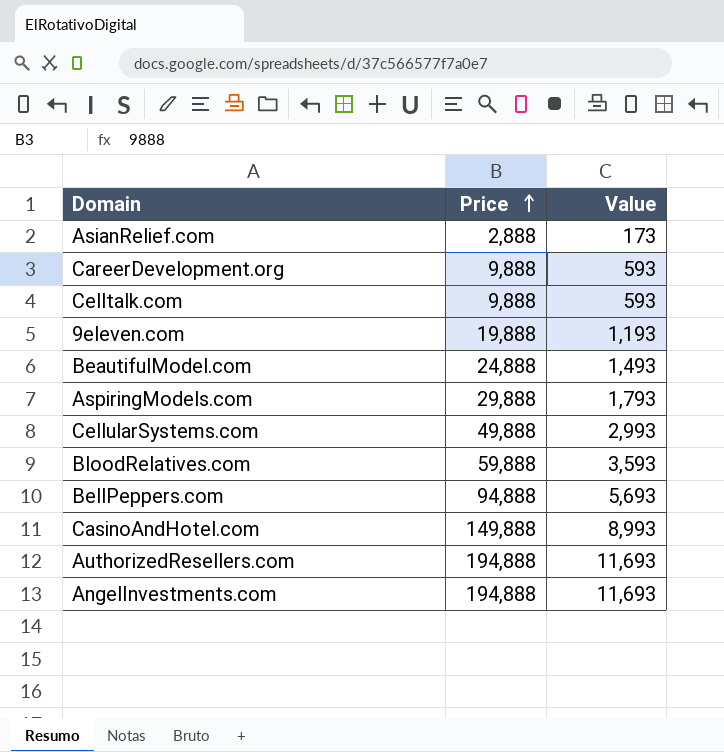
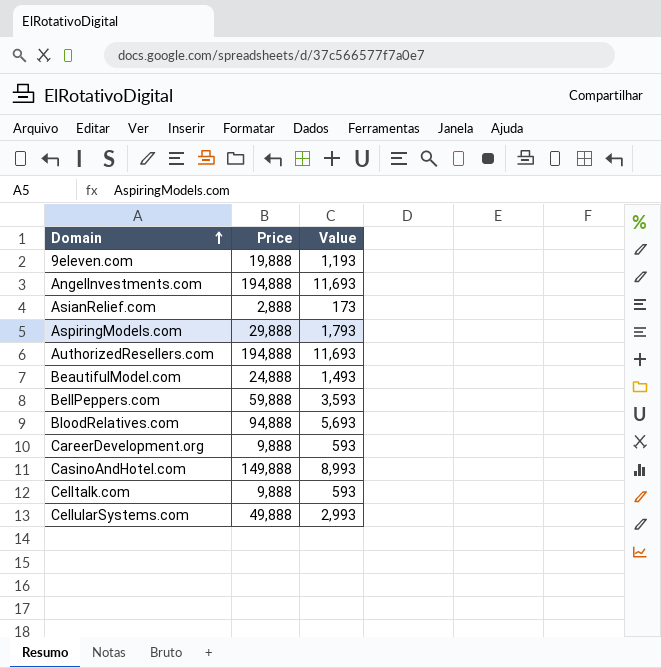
row order: Price ascending -> Domain ascending
BellPeppers.com | Price: 94,888 -> 59,888
BellPeppers.com | Value: 5,693 -> 3,593
BloodRelatives.com | Price: 59,888 -> 94,888
BloodRelatives.com | Value: 3,593 -> 5,693

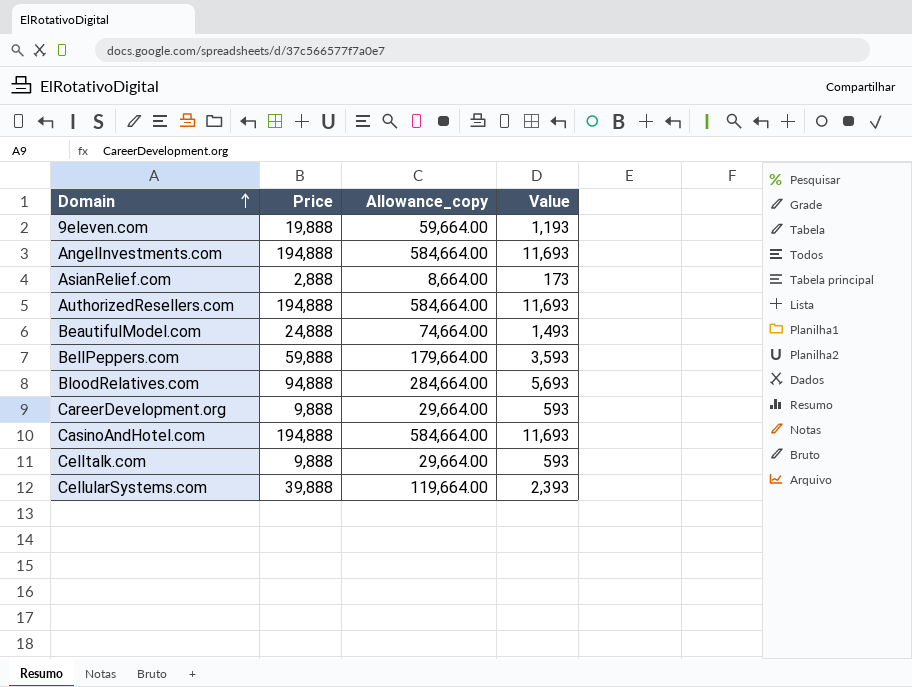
column Allowance_copy | formula: none -> [Price] * 3
row AspiringModels.com: 29,888 | 1,793 -> none
CasinoAndHotel.com | Price: 149,888 -> 194,888
CasinoAndHotel.com | Value: 8,993 -> 11,693
CellularSystems.com | Price: 49,888 -> 39,888
CellularSystems.com | Value: 2,993 -> 2,393

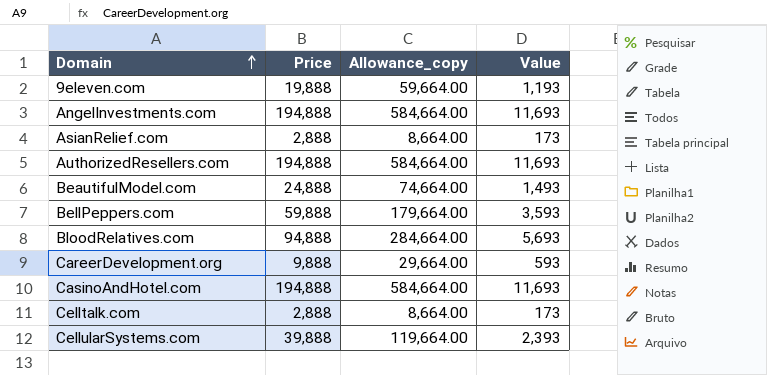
Celltalk.com | Price: 9,888 -> 2,888
Celltalk.com | Allowance_copy: 29,664.00 -> 8,664.00
Celltalk.com | Value: 593 -> 173

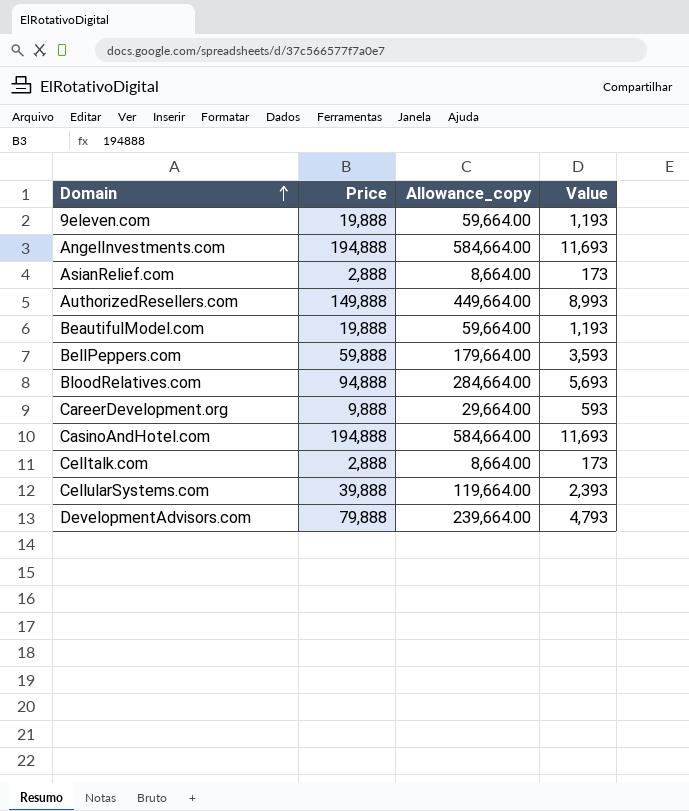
AuthorizedResellers.com | Price: 194,888 -> 149,888
AuthorizedResellers.com | Allowance_copy: 584,664.00 -> 449,664.00
AuthorizedResellers.com | Value: 11,693 -> 8,993
BeautifulModel.com | Price: 24,888 -> 19,888
BeautifulModel.com | Allowance_copy: 74,664.00 -> 59,664.00
BeautifulModel.com | Value: 1,493 -> 1,193
row DevelopmentAdvisors.com: none -> 79,888 | 239,664.00 | 4,793

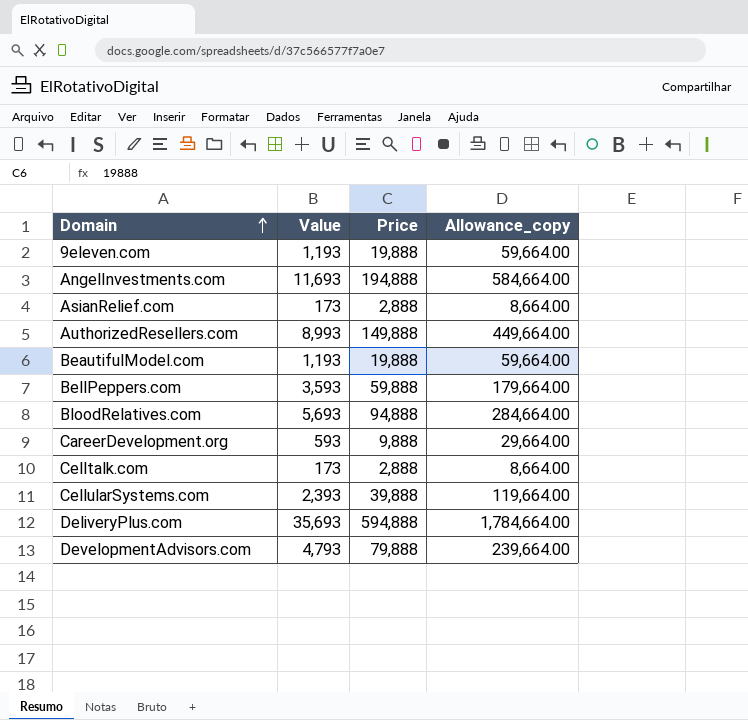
column Value | position: 4 -> 2
row CasinoAndHotel.com: 194,888 | 584,664.00 | 11,693 -> none
row DeliveryPlus.com: none -> 35,693 | 594,888 | 1,784,664.00

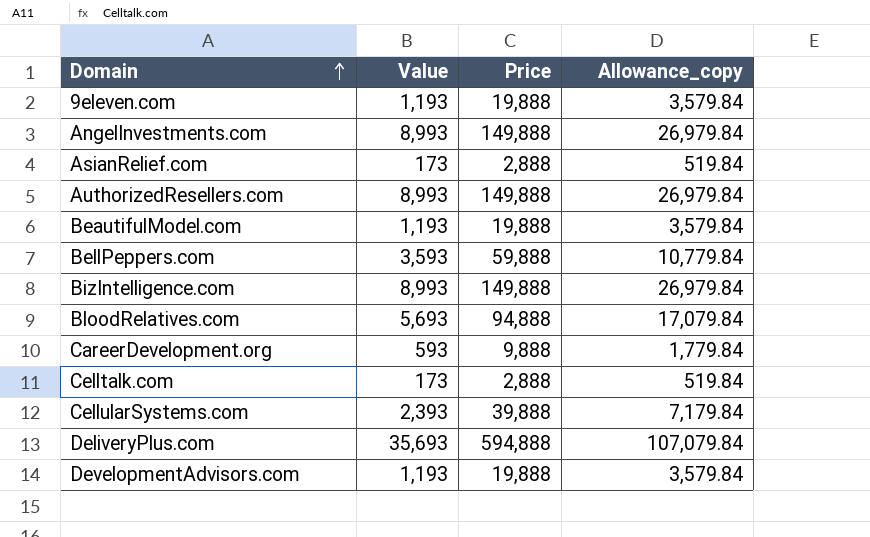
column Allowance_copy | formula: [Price] * 3 -> [Price] * 0.18
AngelInvestments.com | Value: 11,693 -> 8,993
AngelInvestments.com | Price: 194,888 -> 149,888
row BizIntelligence.com: none -> 8,993 | 149,888 | 26,979.84
DevelopmentAdvisors.com | Value: 4,793 -> 1,193
DevelopmentAdvisors.com | Price: 79,888 -> 19,888

